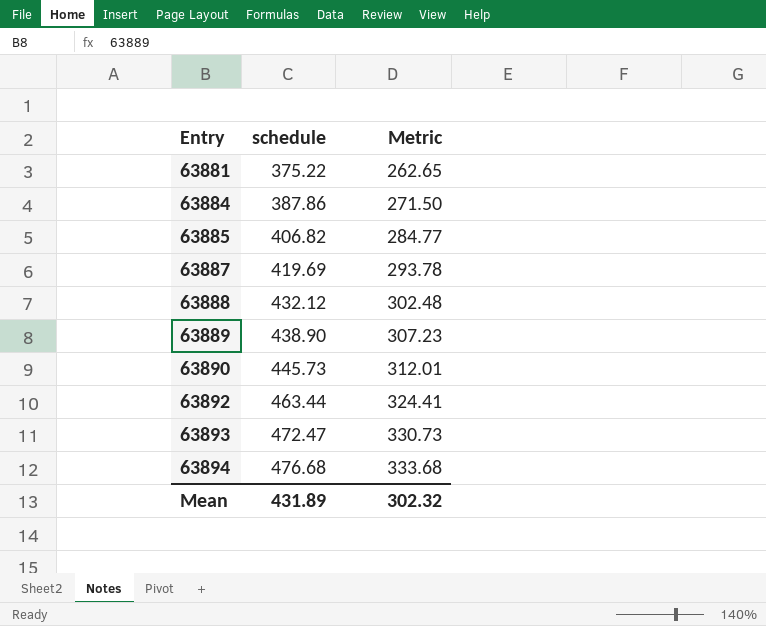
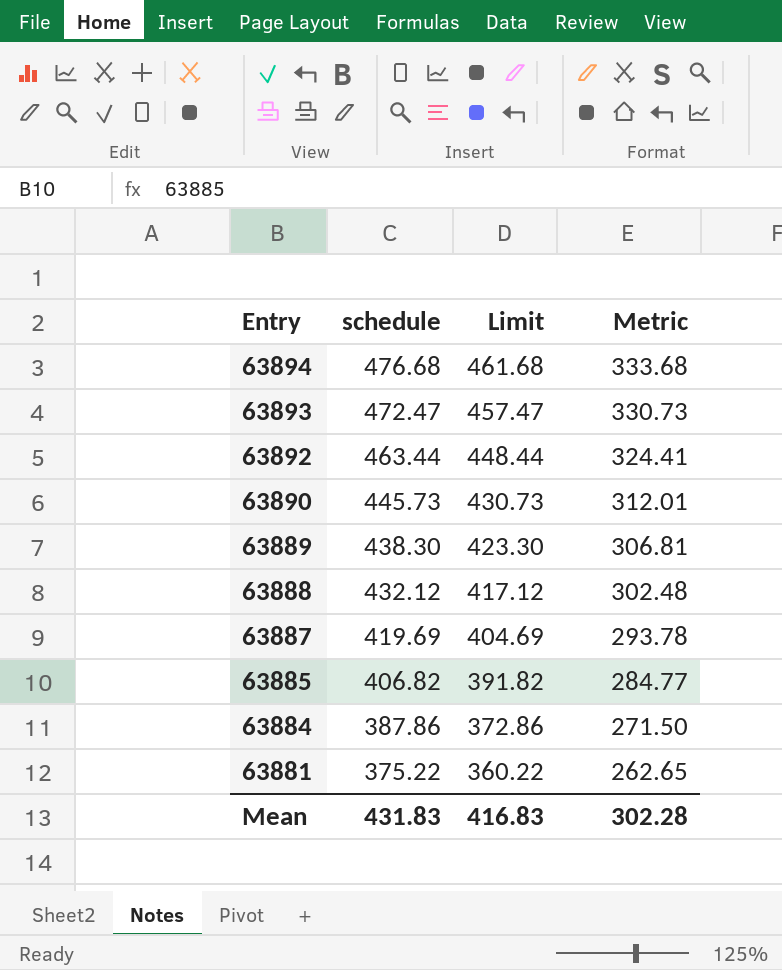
row order: Entry ascending -> Entry descending
column Limit | formula: none -> [schedule] - 15
63889 | schedule: 438.90 -> 438.30
63889 | Metric: 307.23 -> 306.81
Mean | schedule: 431.89 -> 431.83
Mean | Metric: 302.32 -> 302.28

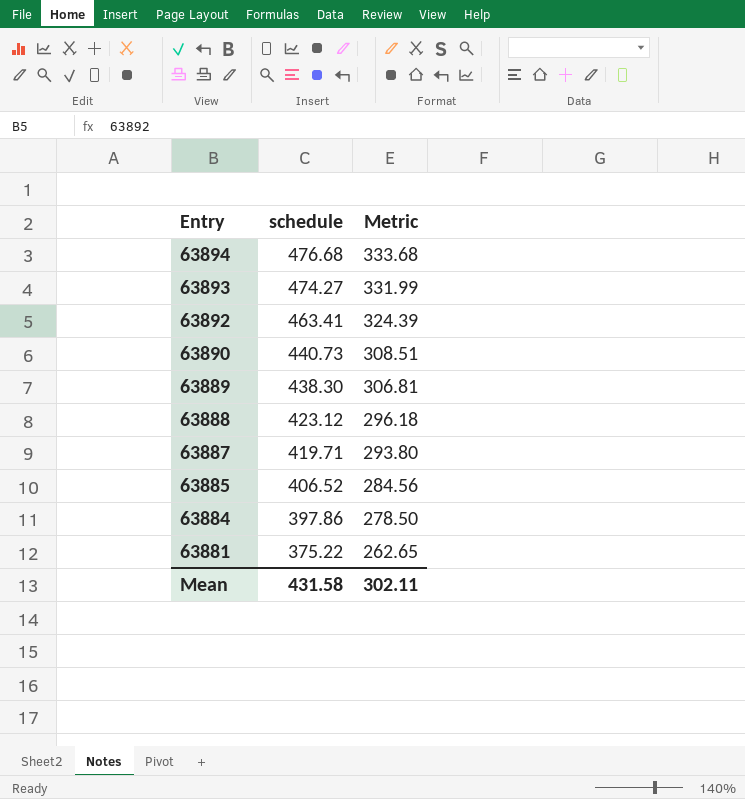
column Limit | formula: [schedule] - 15 -> none
63893 | schedule: 472.47 -> 474.27
63893 | Metric: 330.73 -> 331.99
63892 | schedule: 463.44 -> 463.41
63892 | Metric: 324.41 -> 324.39
63890 | schedule: 445.73 -> 440.73
63890 | Metric: 312.01 -> 308.51
63888 | schedule: 432.12 -> 423.12
63888 | Metric: 302.48 -> 296.18
63887 | schedule: 419.69 -> 419.71
63887 | Metric: 293.78 -> 293.80
63885 | schedule: 406.82 -> 406.52
63885 | Metric: 284.77 -> 284.56
63884 | schedule: 387.86 -> 397.86
63884 | Metric: 271.50 -> 278.50
Mean | schedule: 431.83 -> 431.58
Mean | Metric: 302.28 -> 302.11

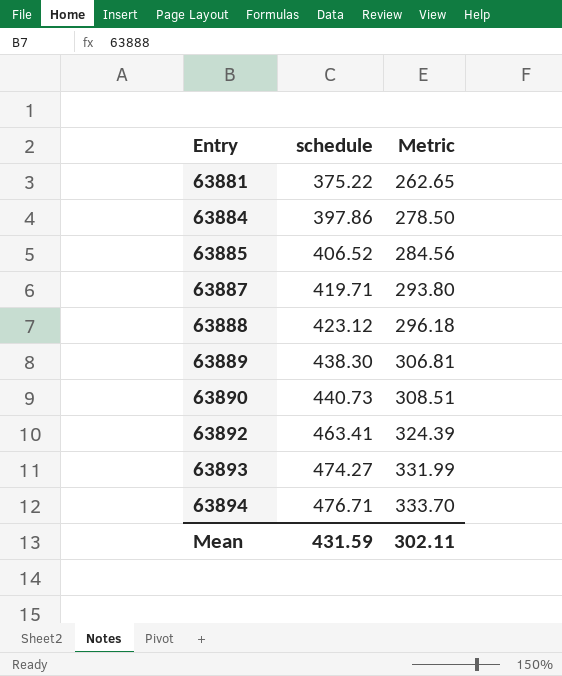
row order: Entry descending -> Entry ascending
63894 | schedule: 476.68 -> 476.71
63894 | Metric: 333.68 -> 333.70
Mean | schedule: 431.58 -> 431.59

